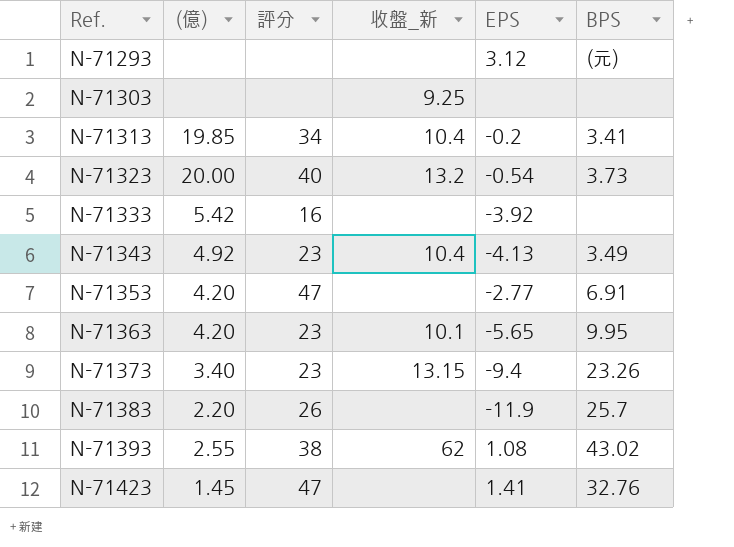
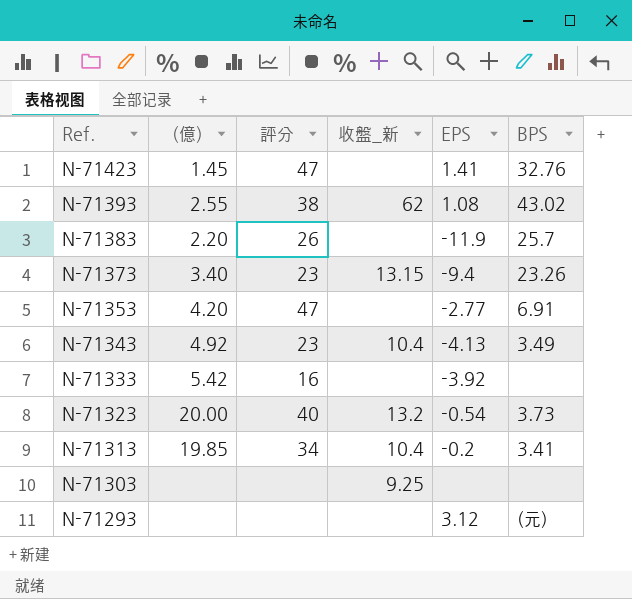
row order: Ref. ascending -> Ref. descending
row N-71363: 4.20 | 23 | 10.1 | -5.65 | 9.95 -> none

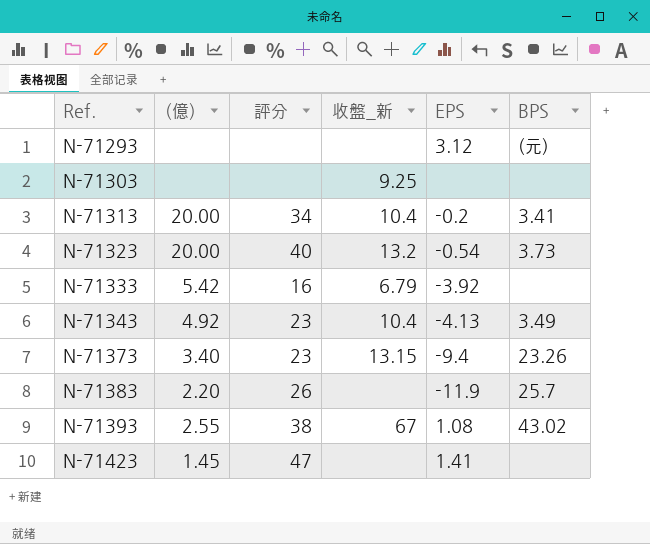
row order: Ref. descending -> Ref. ascending
row N-71353: 4.20 | 47 | none | -2.77 | 6.91 -> none
N-71313 | (億): 19.85 -> 20.00
N-71333 | 收盤_新: none -> 6.79
N-71393 | 收盤_新: 62 -> 67
N-71423 | BPS: 32.76 -> none

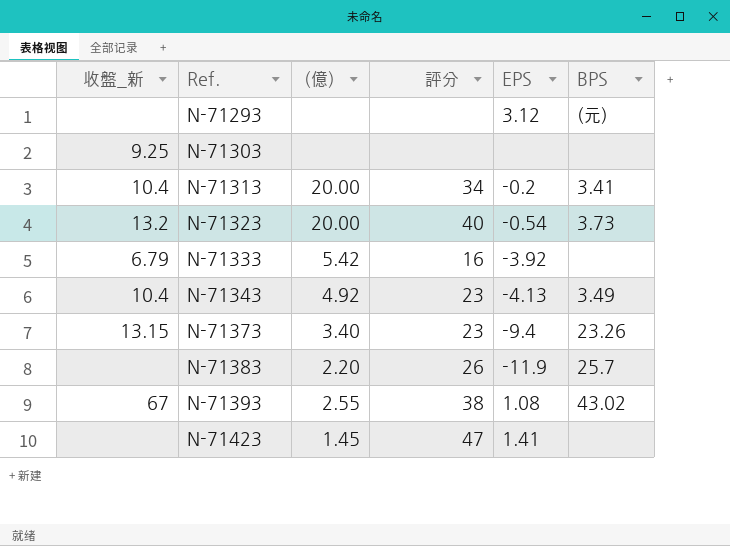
column 收盤_新 | position: 4 -> 1

